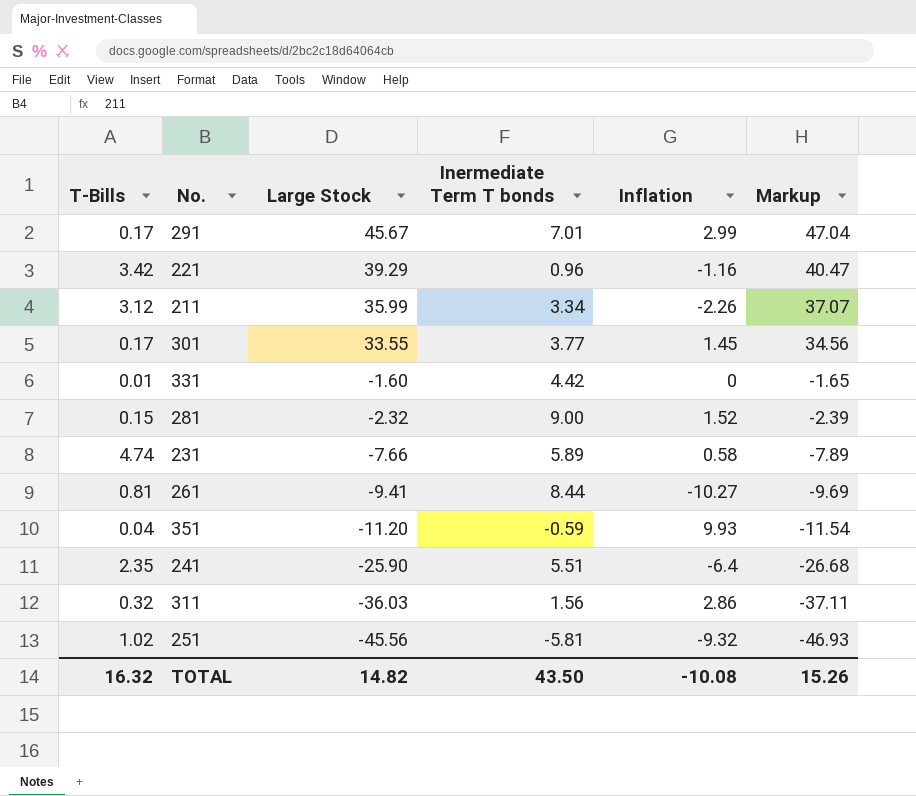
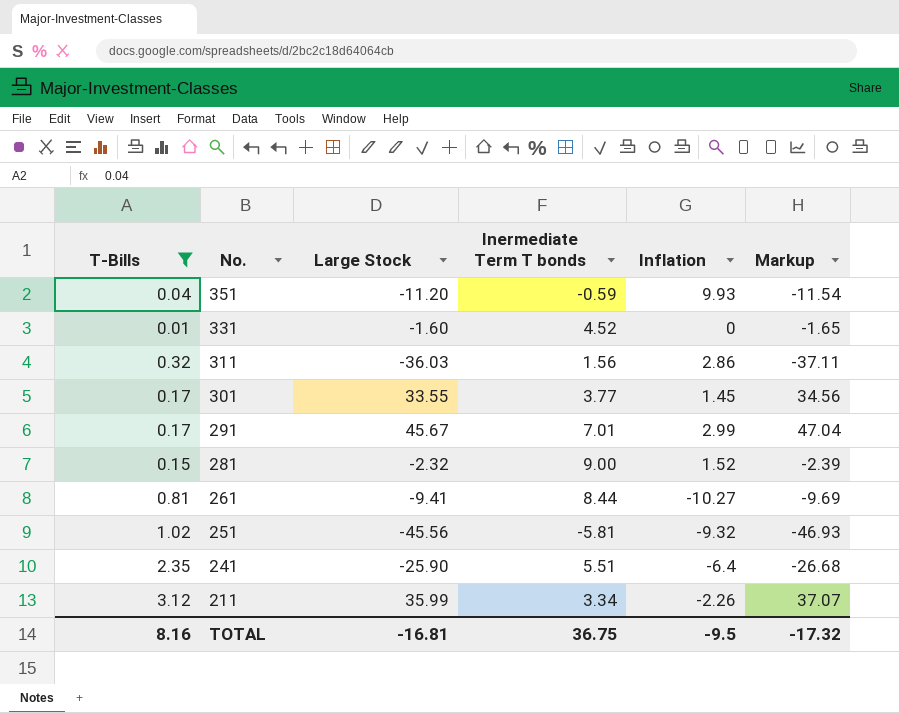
filter: none -> T-Bills <= 3.12
row order: Large Stock descending -> No. descending
331 | Inermediate Term T bonds: 4.42 -> 4.52
TOTAL | T-Bills: 16.32 -> 8.16
TOTAL | Large Stock: 14.82 -> -16.81
TOTAL | Inermediate Term T bonds: 43.50 -> 36.75
TOTAL | Inflation: -10.08 -> -9.5
TOTAL | Markup: 15.26 -> -17.32

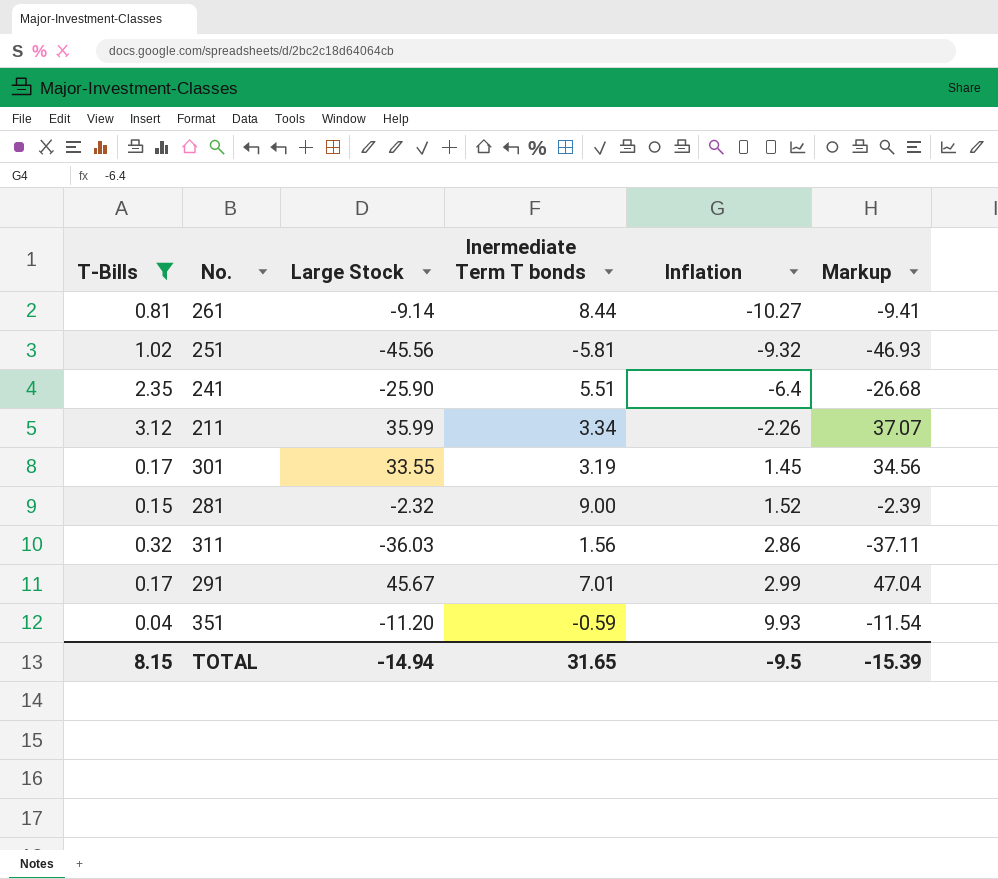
row order: No. descending -> Inflation ascending
row 331: 0.01 | -1.60 | 4.52 | 0 | -1.65 -> none
261 | Large Stock: -9.41 -> -9.14
261 | Markup: -9.69 -> -9.41
301 | Inermediate Term T bonds: 3.77 -> 3.19
TOTAL | T-Bills: 8.16 -> 8.15
TOTAL | Large Stock: -16.81 -> -14.94
TOTAL | Inermediate Term T bonds: 36.75 -> 31.65
TOTAL | Markup: -17.32 -> -15.39

